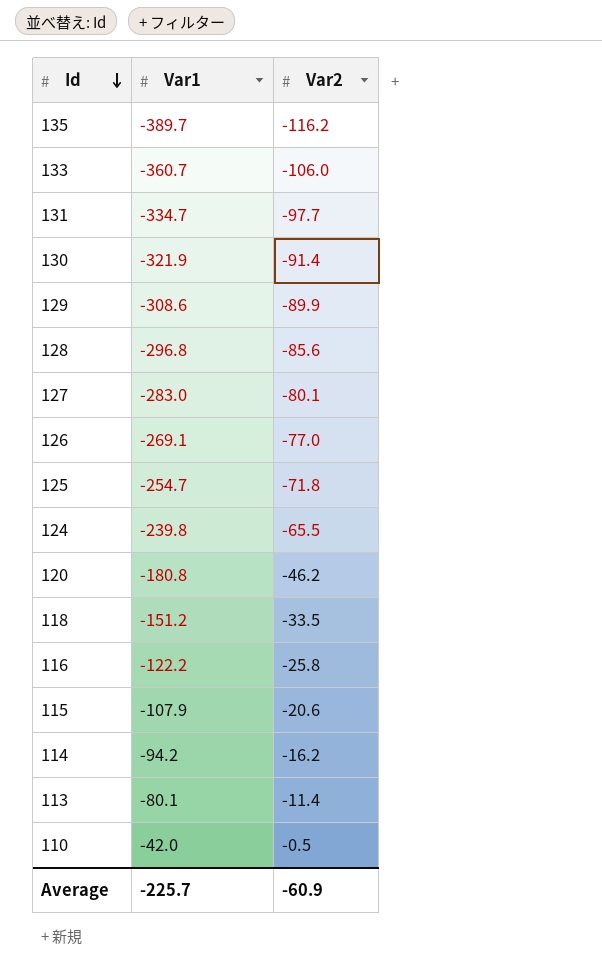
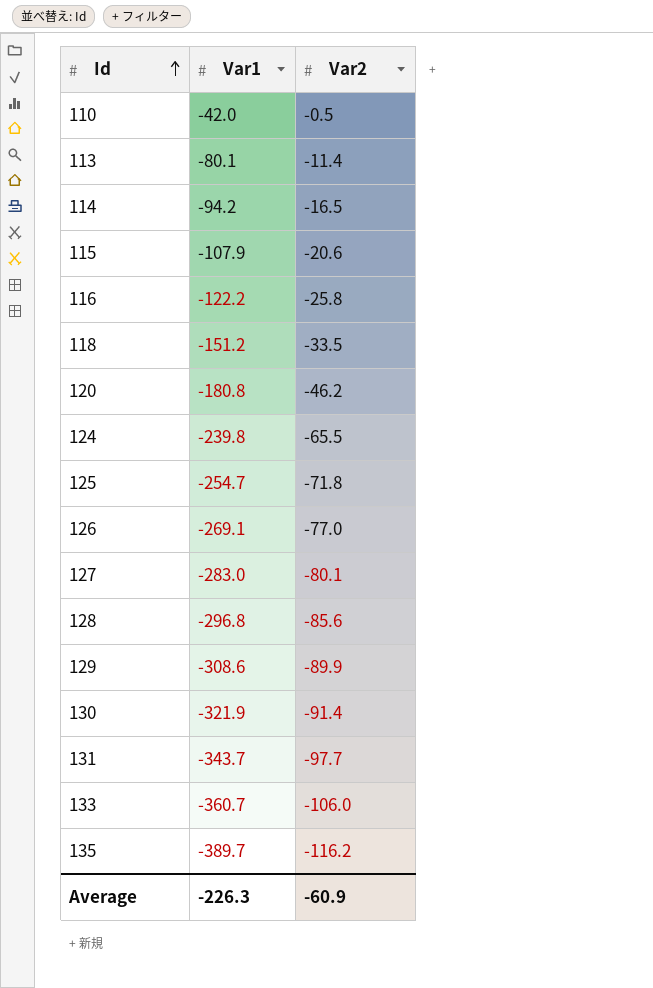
row order: Id descending -> Id ascending
114 | Var2: -16.2 -> -16.5
131 | Var1: -334.7 -> -343.7
Average | Var1: -225.7 -> -226.3

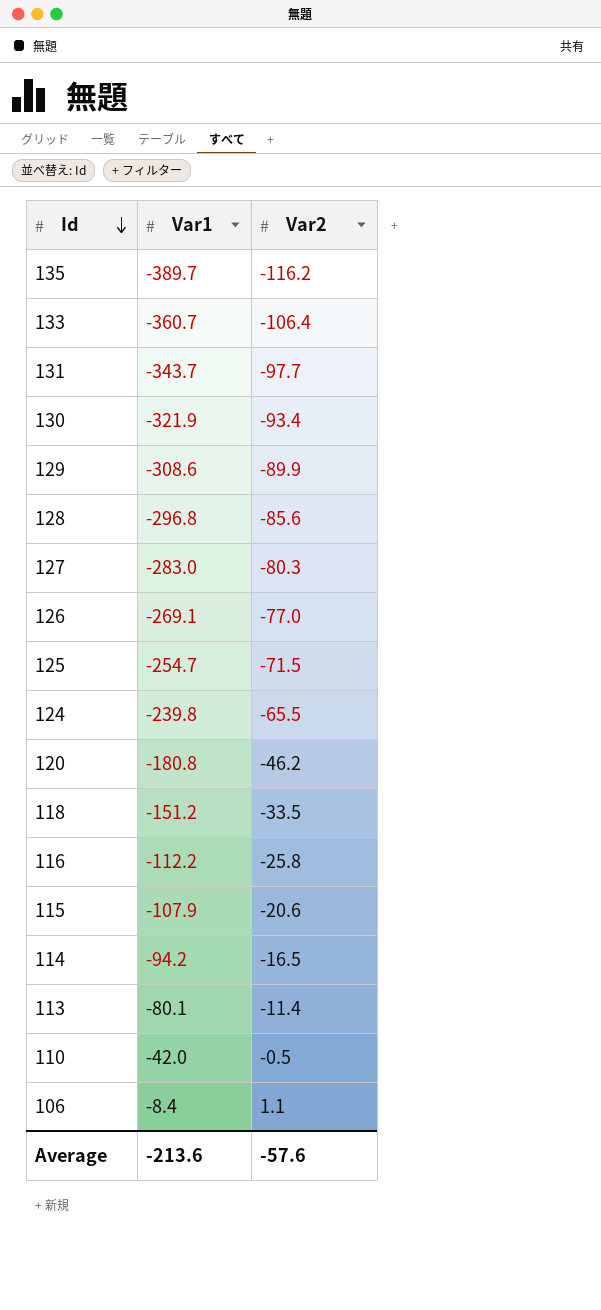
row order: Id ascending -> Id descending
133 | Var2: -106.0 -> -106.4
130 | Var2: -91.4 -> -93.4
127 | Var2: -80.1 -> -80.3
125 | Var2: -71.8 -> -71.5
116 | Var1: -122.2 -> -112.2
row 106: none -> -8.4 | 1.1
Average | Var1: -226.3 -> -213.6
Average | Var2: -60.9 -> -57.6

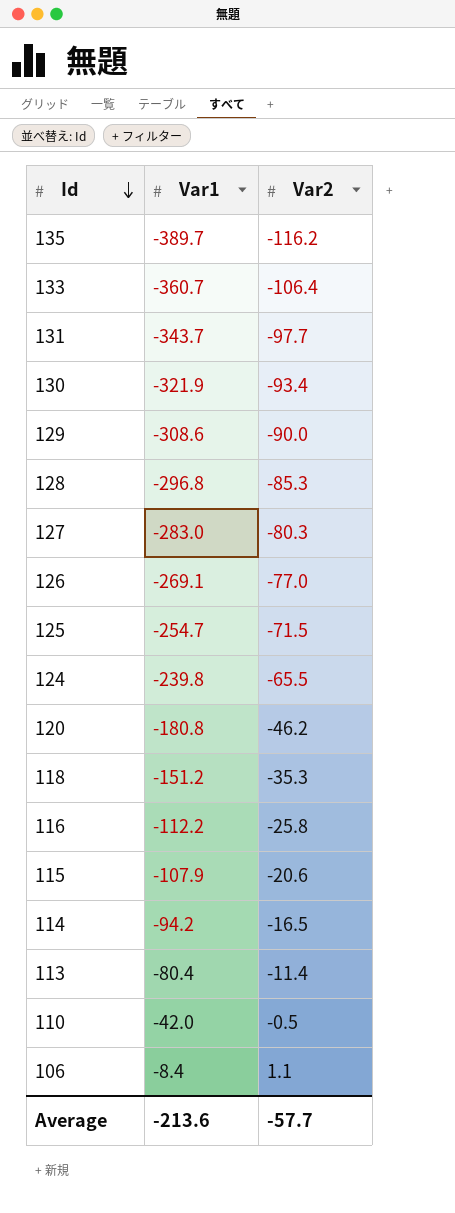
129 | Var2: -89.9 -> -90.0
128 | Var2: -85.6 -> -85.3
118 | Var2: -33.5 -> -35.3
113 | Var1: -80.1 -> -80.4
Average | Var2: -57.6 -> -57.7

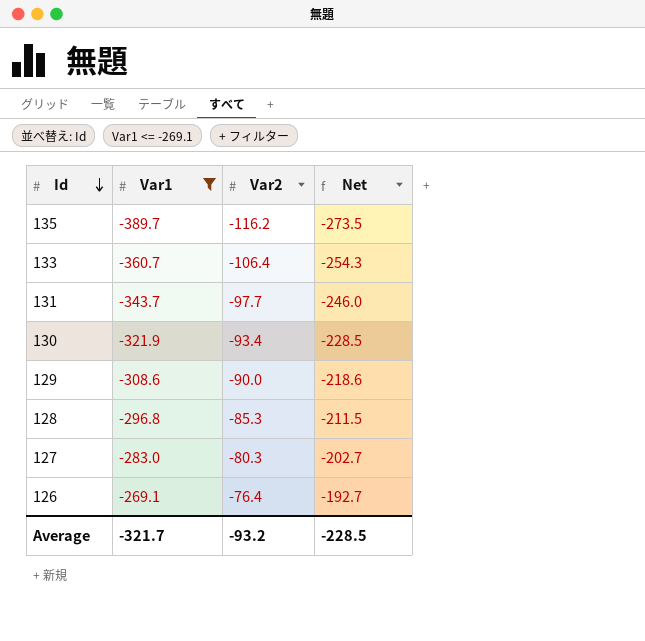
filter: none -> Var1 <= -269.1
column Net | formula: none -> [Var1] - [Var2]
126 | Var2: -77.0 -> -76.4
Average | Var1: -213.6 -> -321.7
Average | Var2: -57.7 -> -93.2

